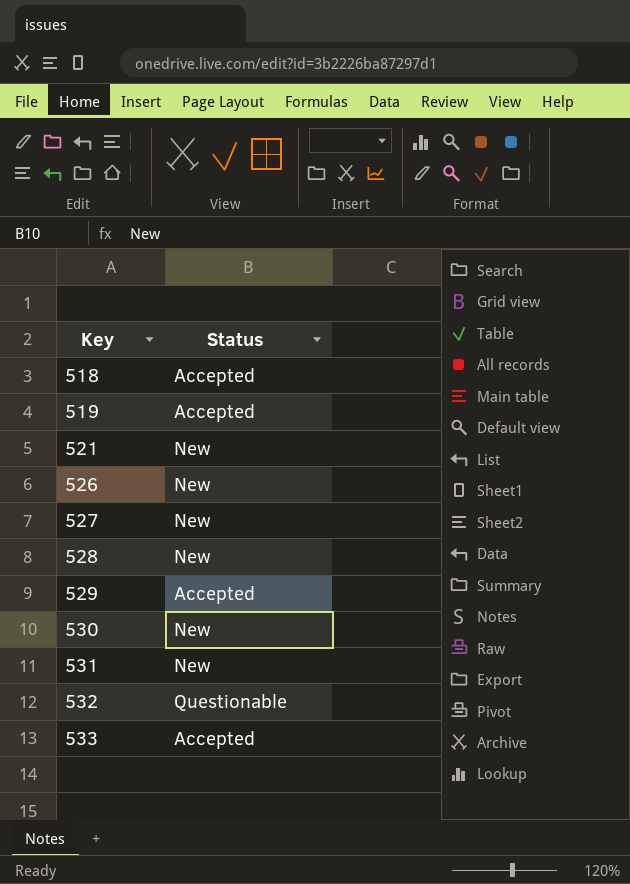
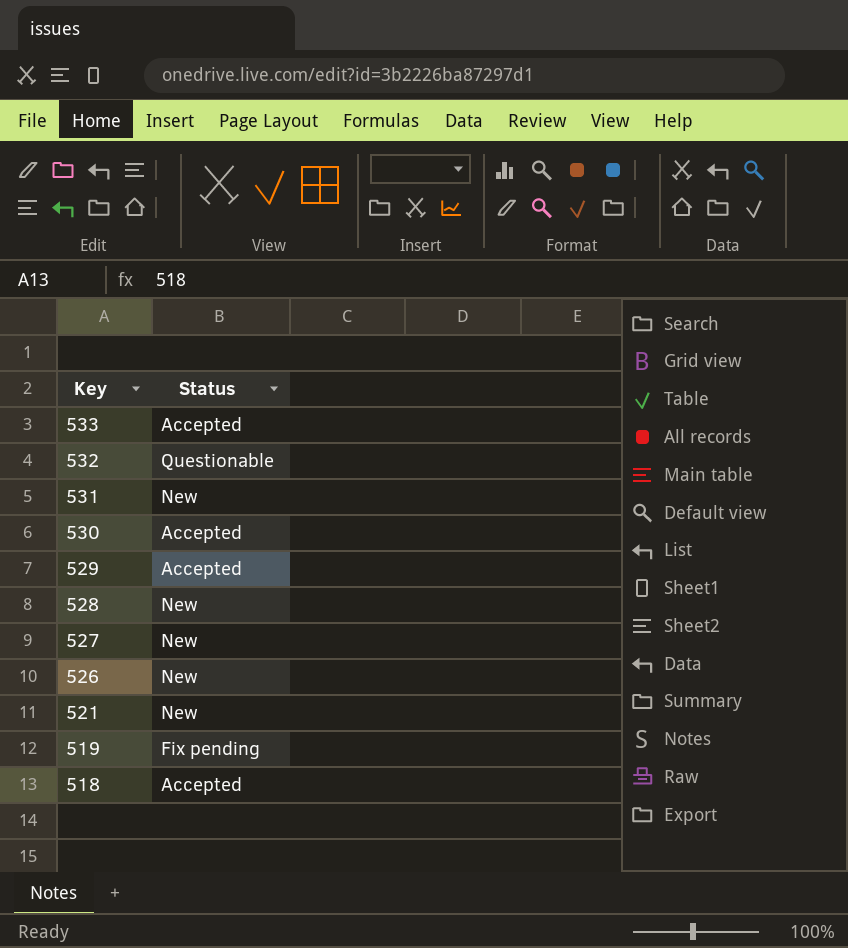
row order: Key ascending -> Key descending
530 | Status: New -> Accepted
519 | Status: Accepted -> Fix pending

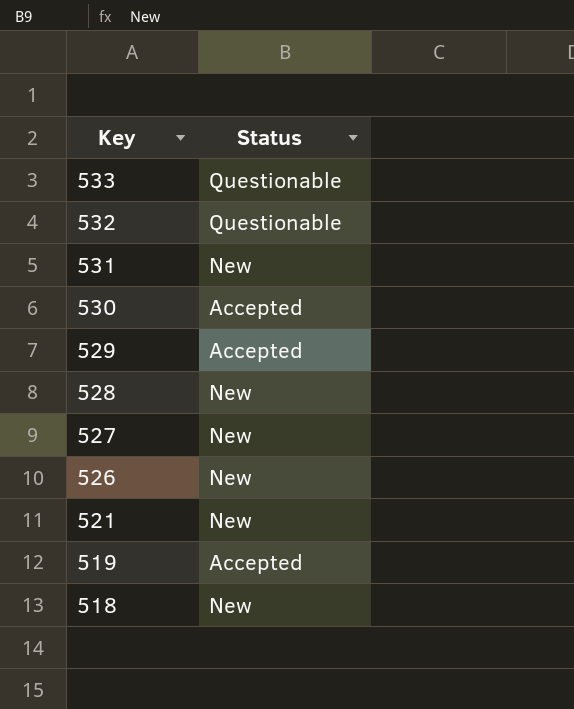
533 | Status: Accepted -> Questionable
519 | Status: Fix pending -> Accepted
518 | Status: Accepted -> New

